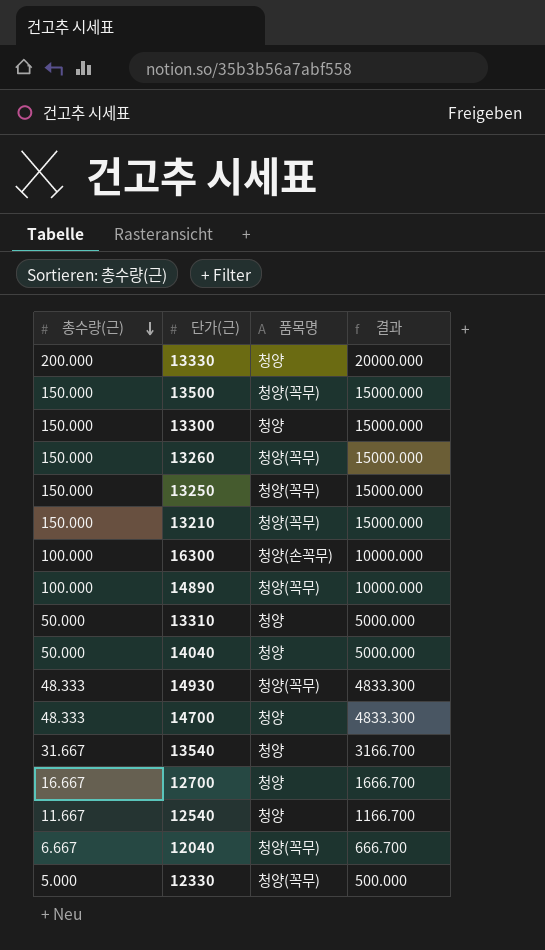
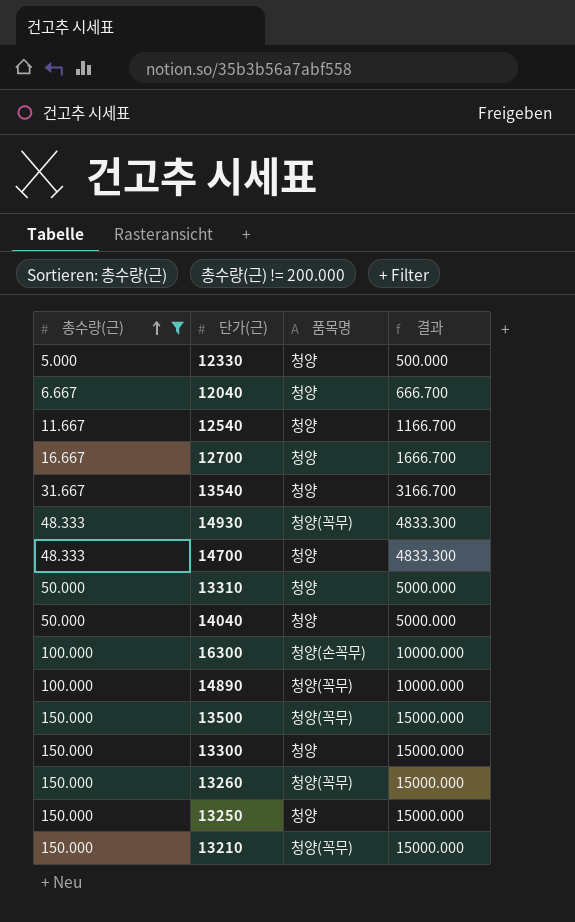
filter: none -> 총수량(근) != 200.000
row order: 총수량(근) descending -> 총수량(근) ascending
12330 | 품목명: 청양(꼭무) -> 청양
12040 | 품목명: 청양(꼭무) -> 청양
13250 | 품목명: 청양(꼭무) -> 청양

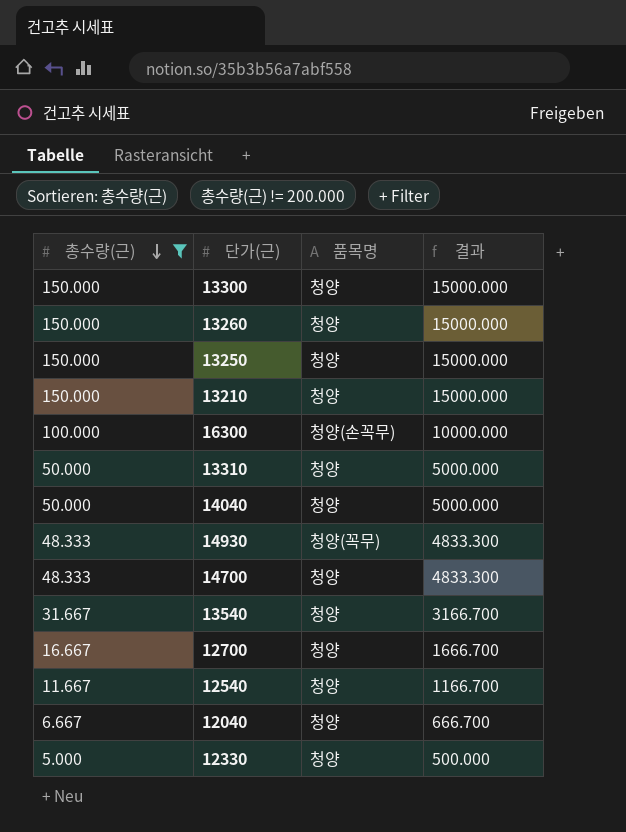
row order: 총수량(근) ascending -> 총수량(근) descending
row 14890: 100.000 | 청양(꼭무) | 10000.000 -> none
row 13500: 150.000 | 청양(꼭무) | 15000.000 -> none
13260 | 품목명: 청양(꼭무) -> 청양
13210 | 품목명: 청양(꼭무) -> 청양

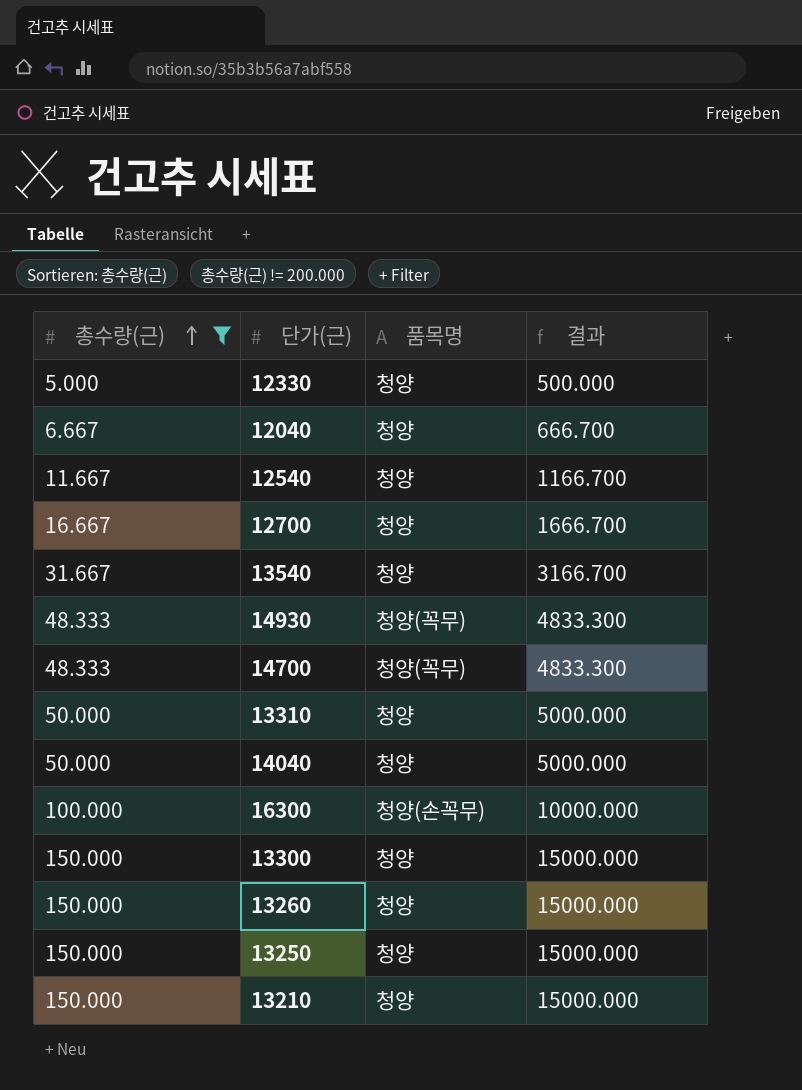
row order: 총수량(근) descending -> 총수량(근) ascending
14700 | 품목명: 청양 -> 청양(꼭무)

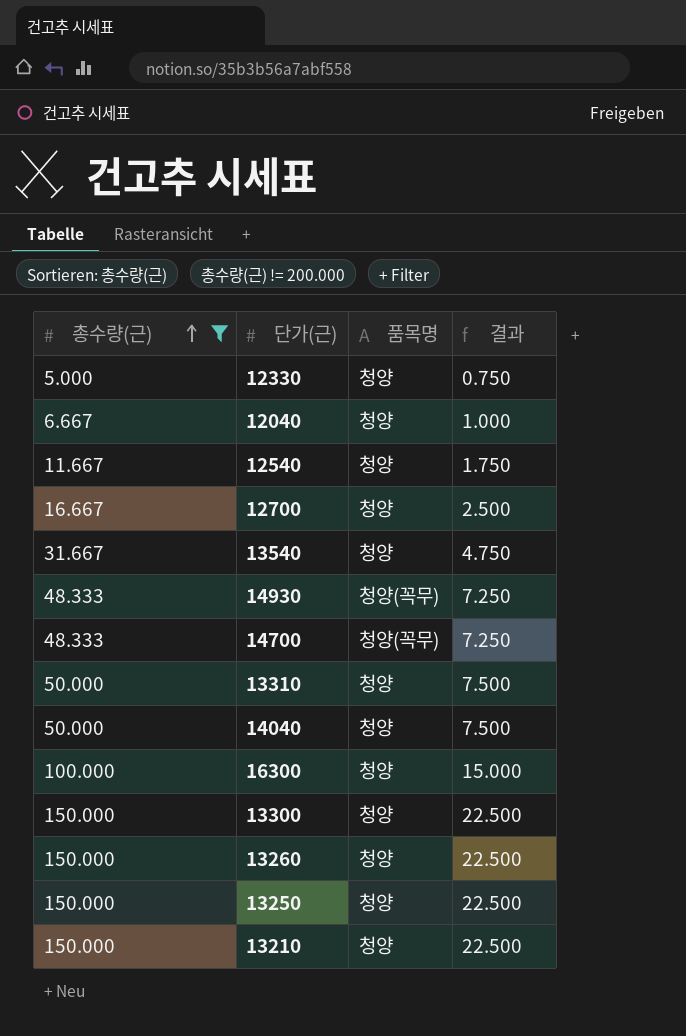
column 결과 | formula: [총수량(근)] * 100 -> [총수량(근)] * 0.15
16300 | 품목명: 청양(손꼭무) -> 청양

